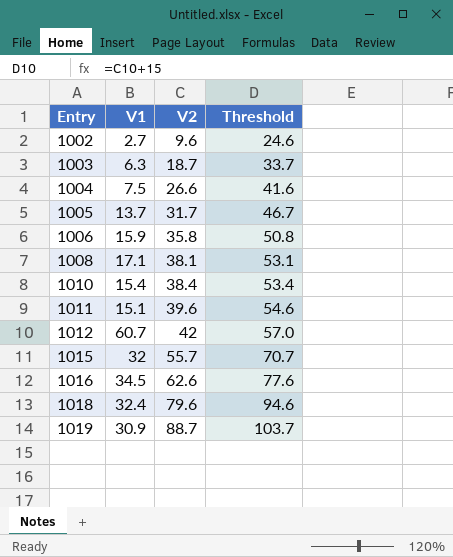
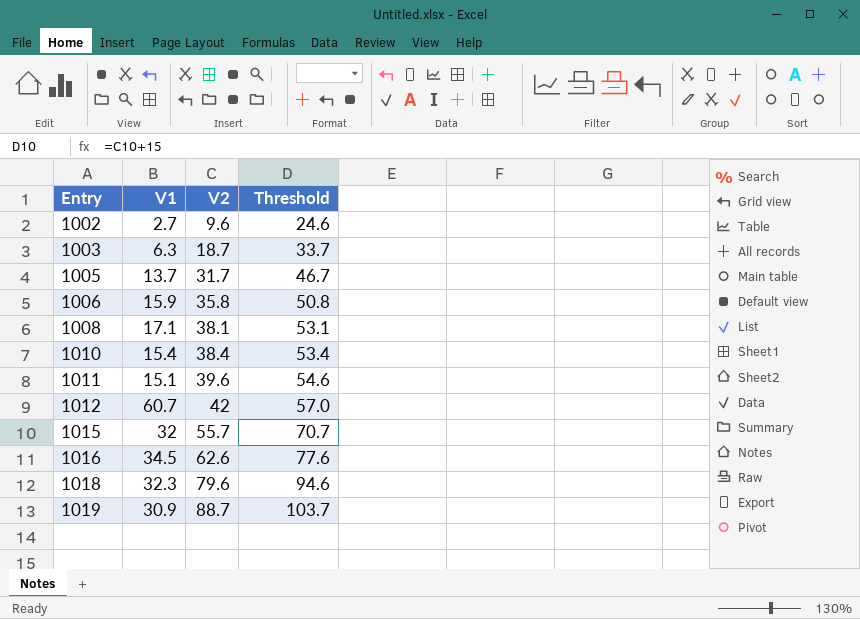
row 1004: 7.5 | 26.6 | 41.6 -> none
1018 | V1: 32.4 -> 32.3

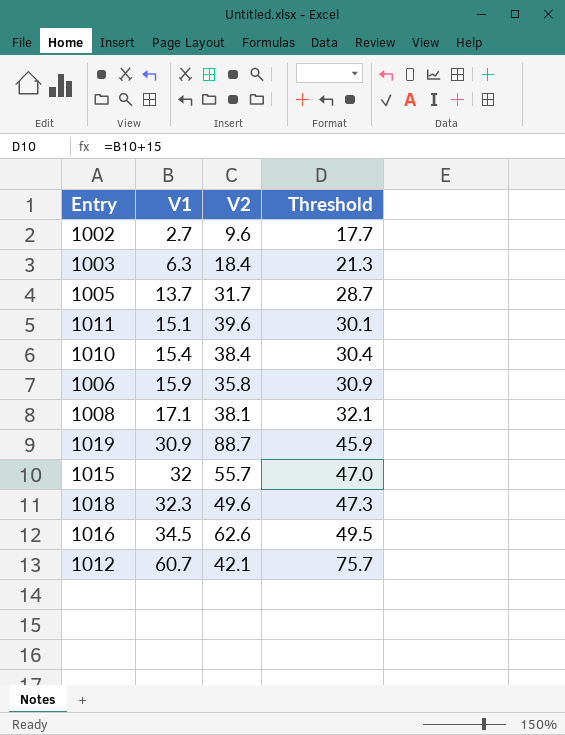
row order: Entry ascending -> V1 ascending
column Threshold | formula: [V2] + 15 -> [V1] + 15
1003 | V2: 18.7 -> 18.4
1018 | V2: 79.6 -> 49.6
1012 | V2: 42 -> 42.1

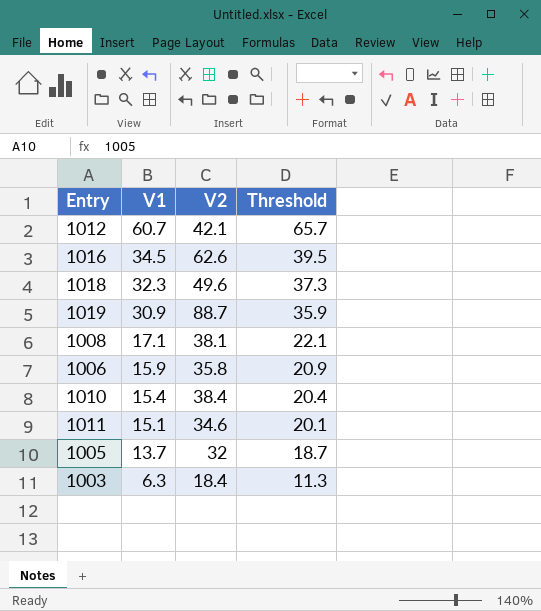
row order: V1 ascending -> V1 descending
column Threshold | formula: [V1] + 15 -> [V1] + 5
row 1002: 2.7 | 9.6 | 17.7 -> none
row 1015: 32 | 55.7 | 47.0 -> none
1011 | V2: 39.6 -> 34.6
1005 | V2: 31.7 -> 32

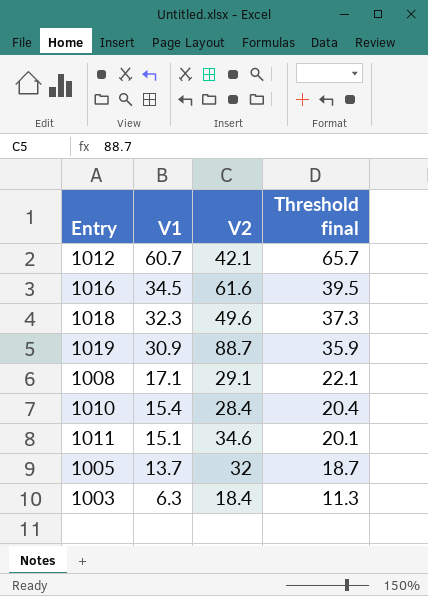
column name: Threshold -> Threshold final
row 1006: 15.9 | 35.8 | 20.9 -> none
1016 | V2: 62.6 -> 61.6
1008 | V2: 38.1 -> 29.1
1010 | V2: 38.4 -> 28.4

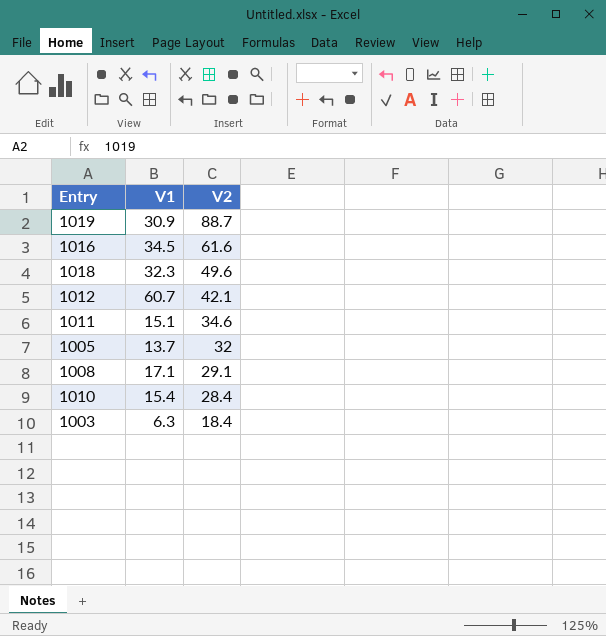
row order: V1 descending -> V2 descending
column Threshold final | formula: [V1] + 5 -> none

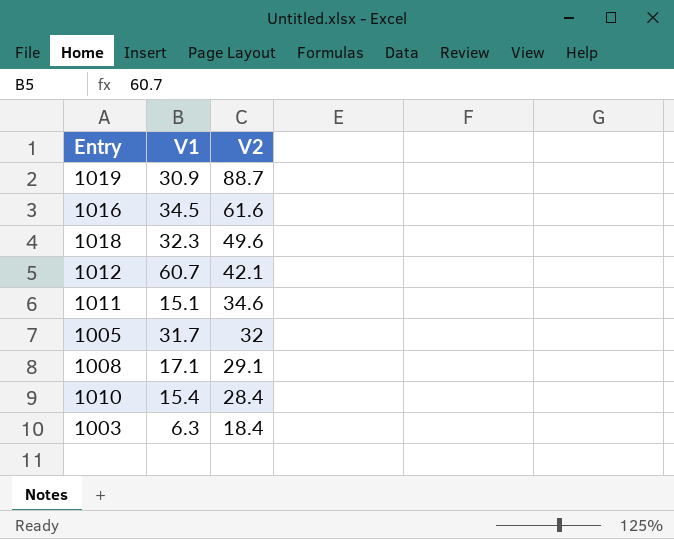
1005 | V1: 13.7 -> 31.7

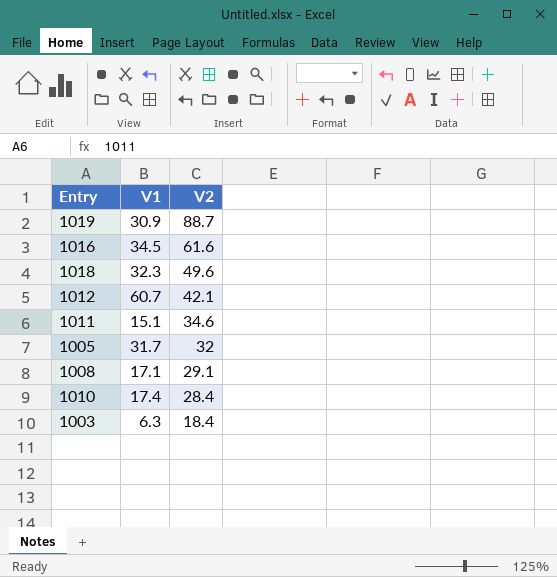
1010 | V1: 15.4 -> 17.4

